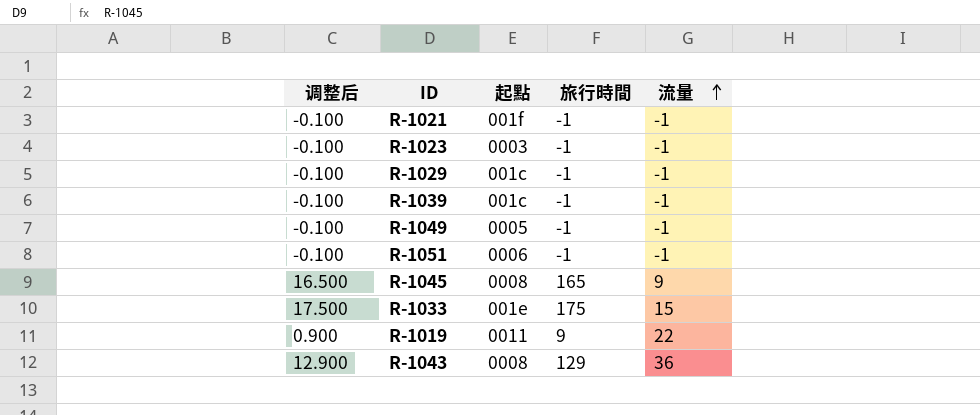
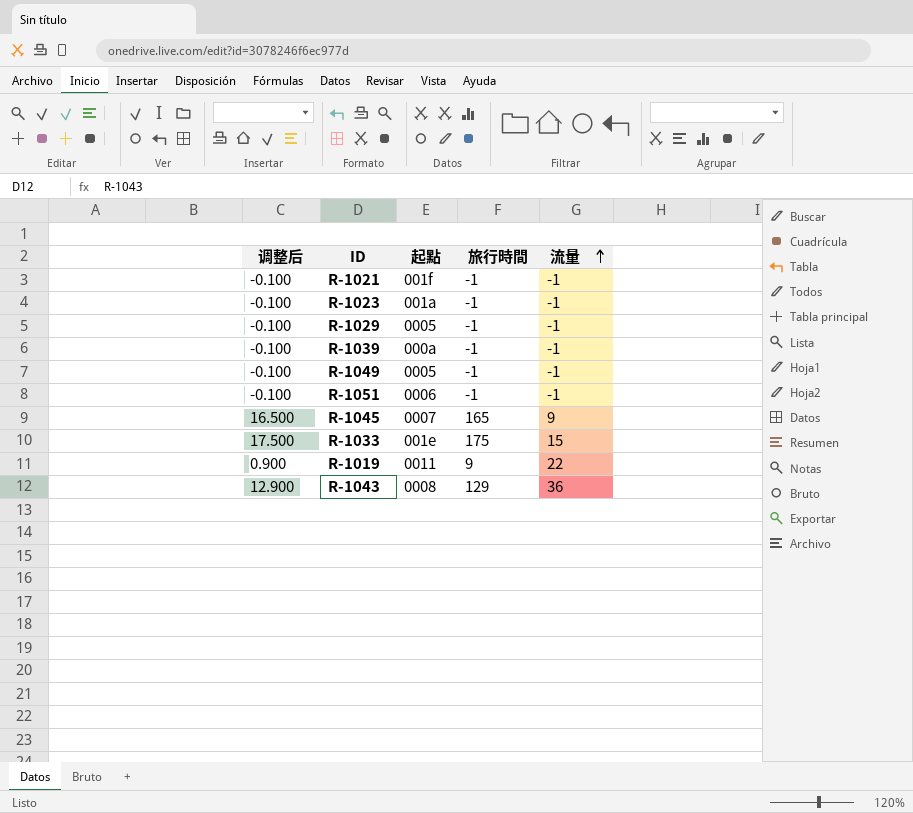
R-1023 | 起點: 0003 -> 001a
R-1029 | 起點: 001c -> 0005
R-1039 | 起點: 001c -> 000a
R-1045 | 起點: 0008 -> 0007

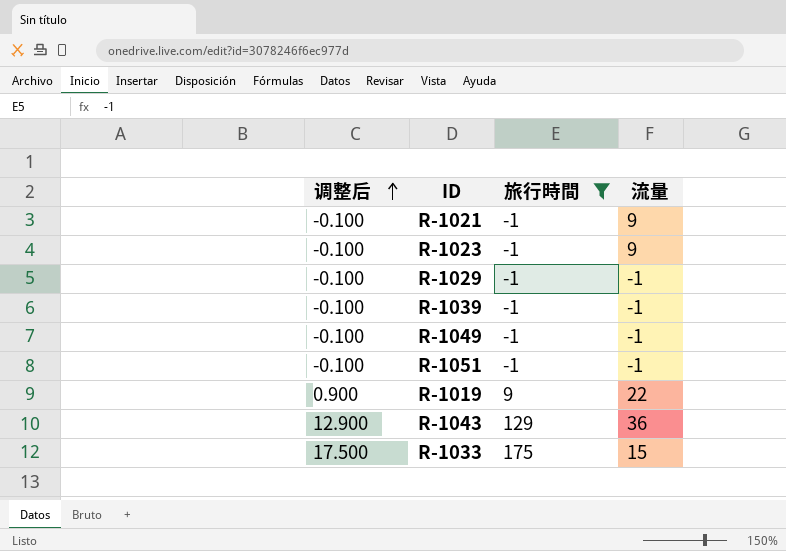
filter: none -> 旅行時間 != 165
row order: 流量 ascending -> 调整后 ascending
column 起點 | position: 3 -> none
R-1021 | 流量: -1 -> 9
R-1023 | 流量: -1 -> 9

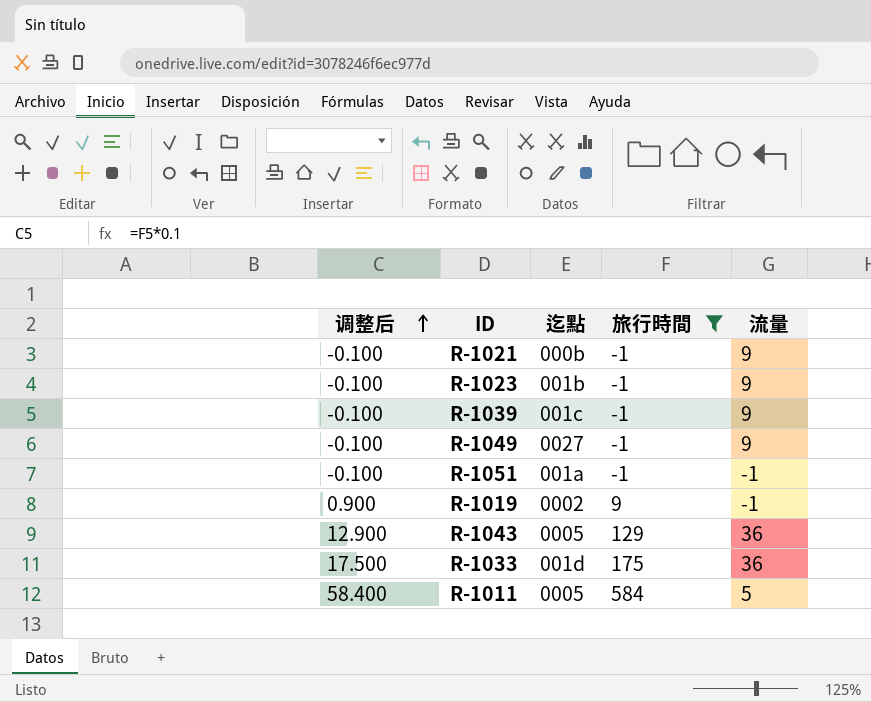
column 迄點 | position: none -> 3
row R-1029: -0.100 | -1 | -1 -> none
R-1039 | 流量: -1 -> 9
R-1049 | 流量: -1 -> 9
R-1019 | 流量: 22 -> -1
R-1033 | 流量: 15 -> 36
row R-1011: none -> 58.400 | 0005 | 584 | 5

